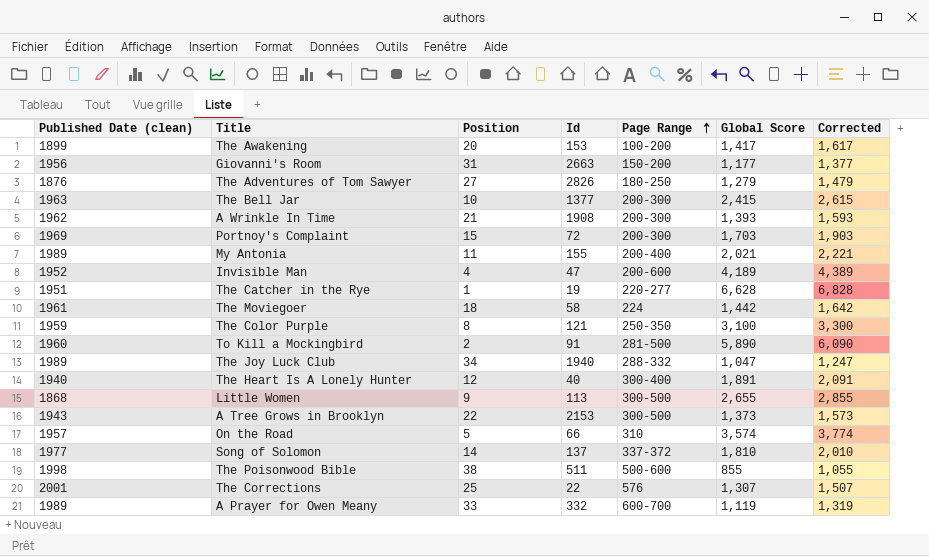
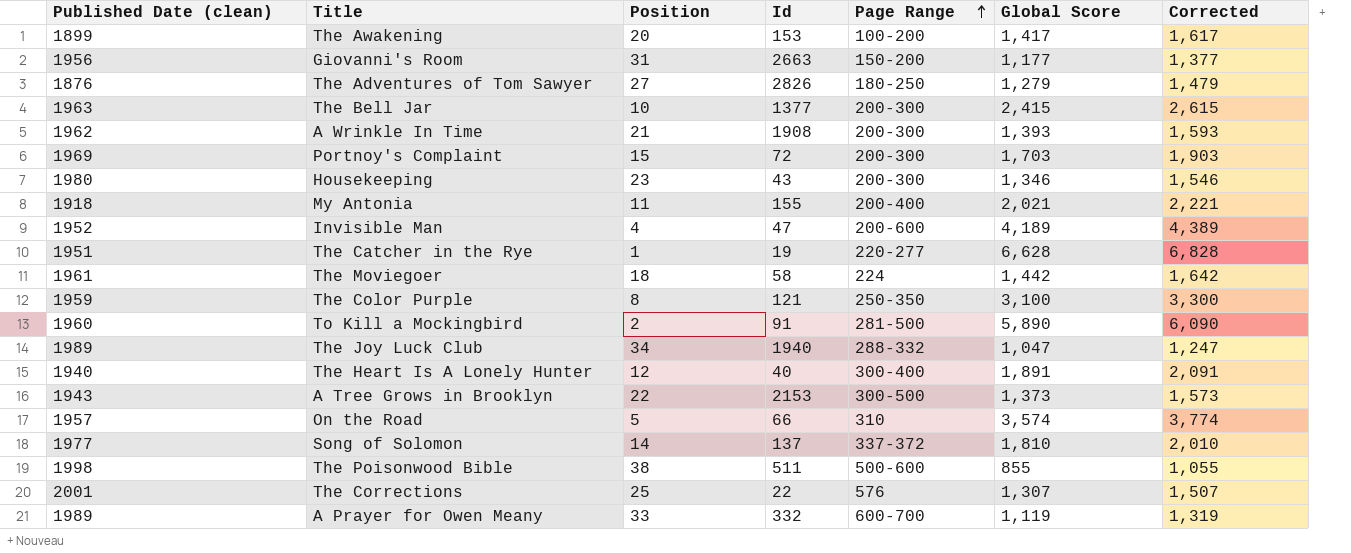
row Little Women: 1868 | 9 | 113 | 300-500 | 2,655 | 2,855 -> none
row Housekeeping: none -> 1980 | 23 | 43 | 200-300 | 1,346 | 1,546
My Antonia | Published Date (clean): 1989 -> 1918

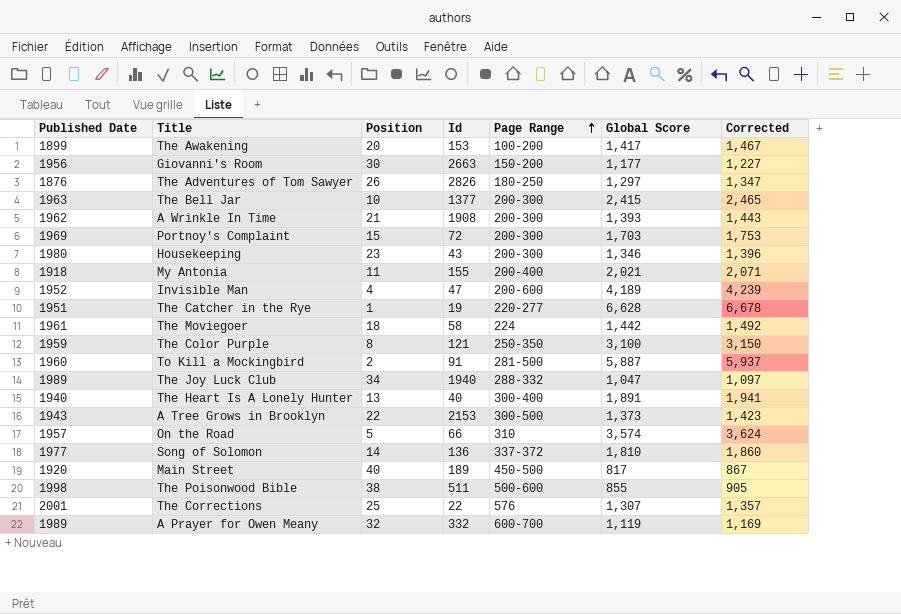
column name: Published Date (clean) -> Published Date
column Corrected | formula: [Global Score] + 200 -> [Global Score] + 50
Giovanni's Room | Position: 31 -> 30
The Adventures of Tom Sawyer | Position: 27 -> 26
The Adventures of Tom Sawyer | Global Score: 1,279 -> 1,297
To Kill a Mockingbird | Global Score: 5,890 -> 5,887
The Heart Is A Lonely Hunter | Position: 12 -> 13
Song of Solomon | Id: 137 -> 136
row Main Street: none -> 1920 | 40 | 189 | 450-500 | 817 | 867
A Prayer for Owen Meany | Position: 33 -> 32

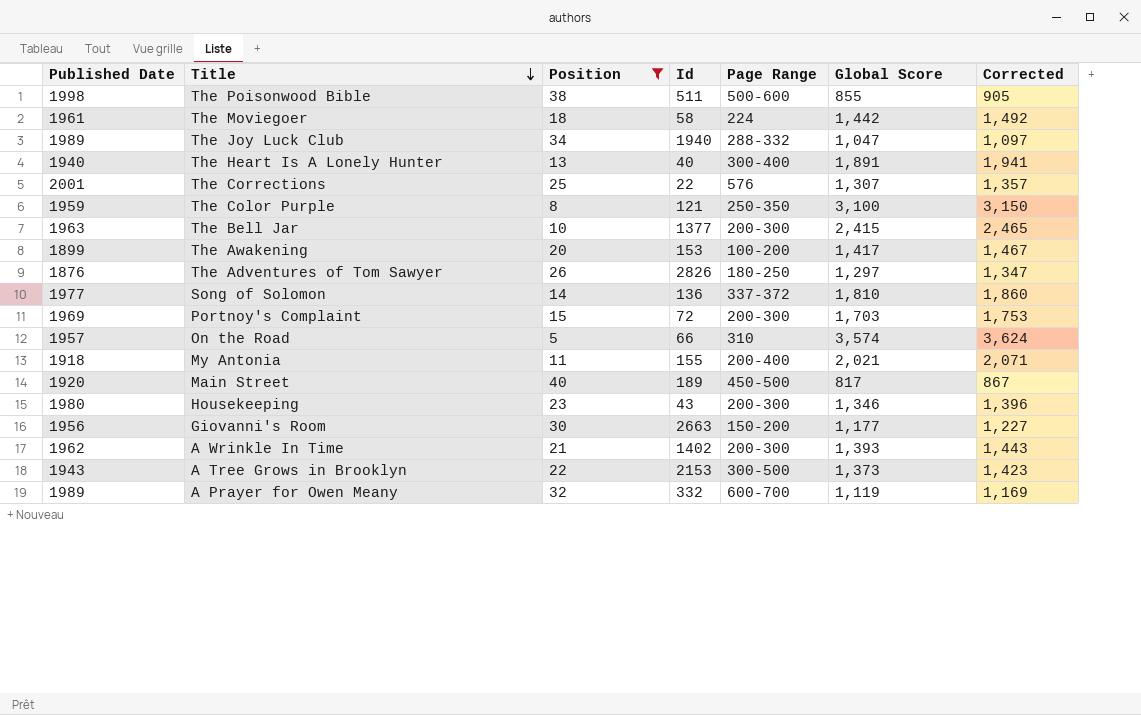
filter: none -> Position >= 5
row order: Page Range ascending -> Title descending
A Wrinkle In Time | Id: 1908 -> 1402

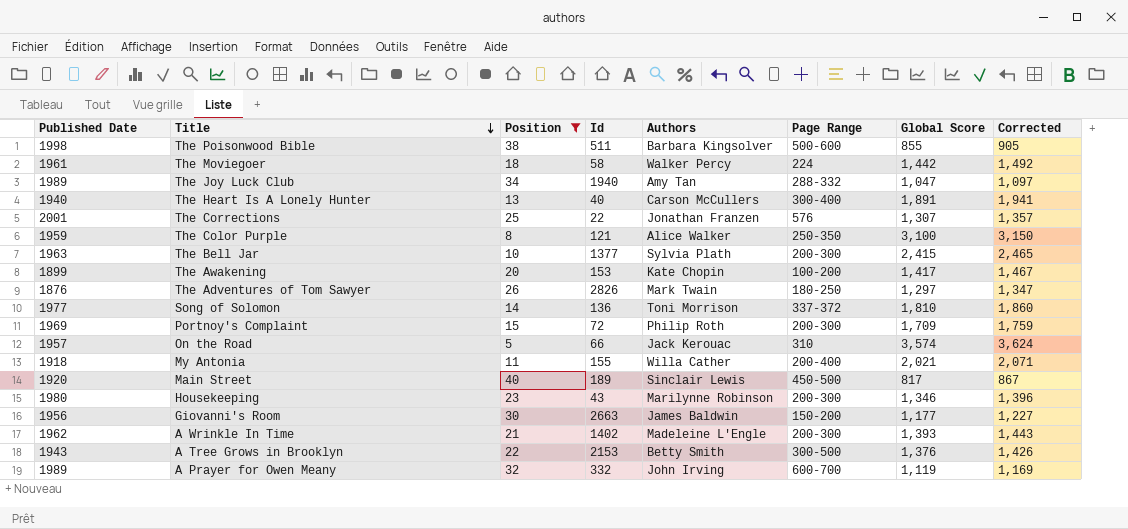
column Authors | position: none -> 5
Portnoy's Complaint | Global Score: 1,703 -> 1,709
Portnoy's Complaint | Corrected: 1,753 -> 1,759
A Tree Grows in Brooklyn | Global Score: 1,373 -> 1,376
A Tree Grows in Brooklyn | Corrected: 1,423 -> 1,426

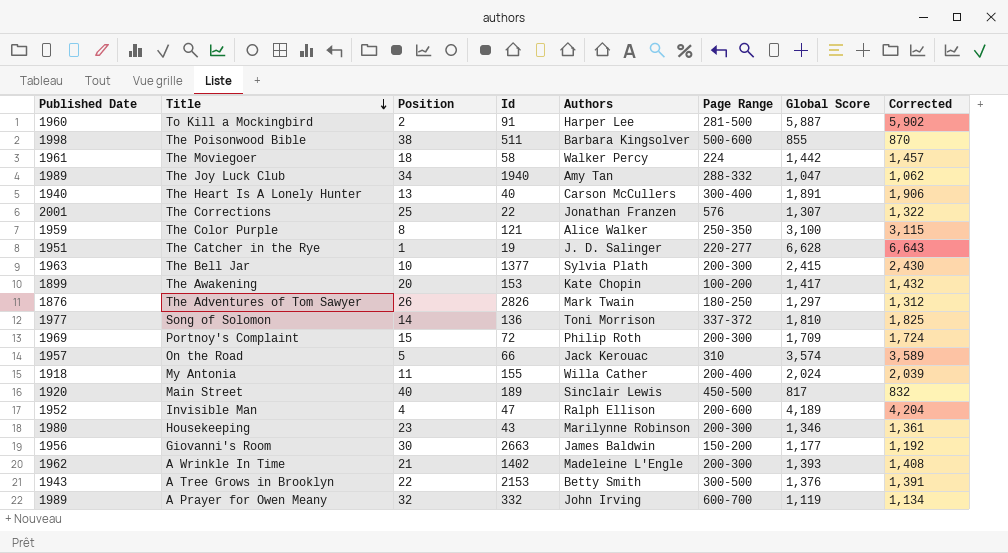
filter: Position >= 5 -> none
column Corrected | formula: [Global Score] + 50 -> [Global Score] + 15
My Antonia | Global Score: 2,021 -> 2,024

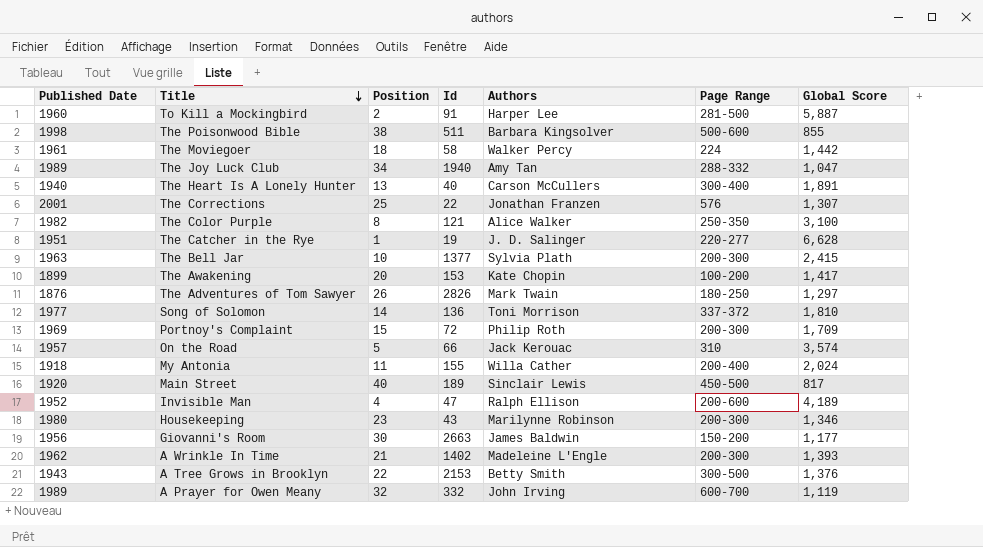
column Corrected | formula: [Global Score] + 15 -> none
The Color Purple | Published Date: 1959 -> 1982

